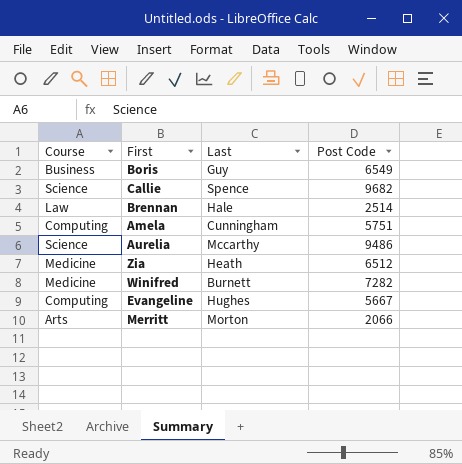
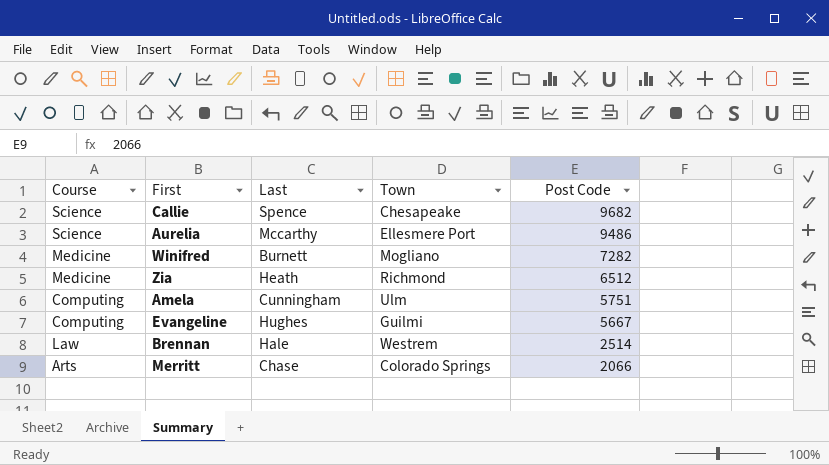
row order: none -> Post Code descending
column Town | position: none -> 4
row Boris: Business | Guy | 6549 -> none
Merritt | Last: Morton -> Chase

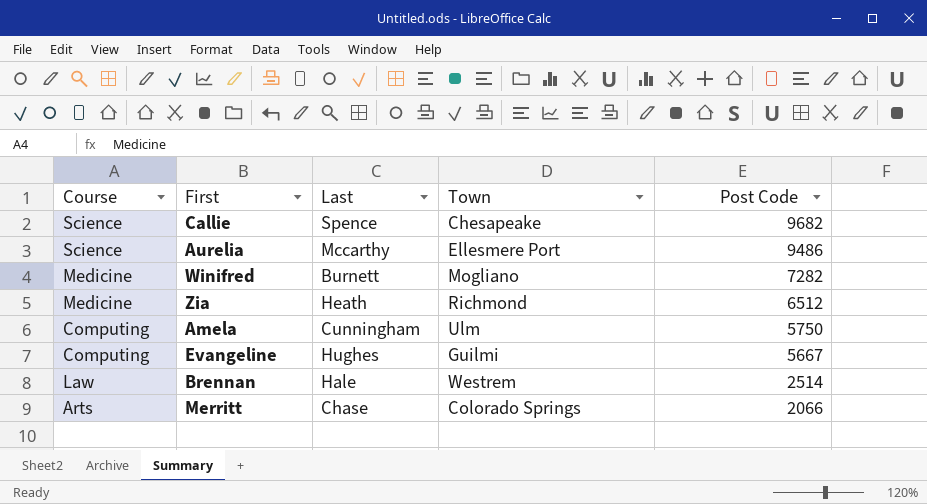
Amela | Post Code: 5751 -> 5750

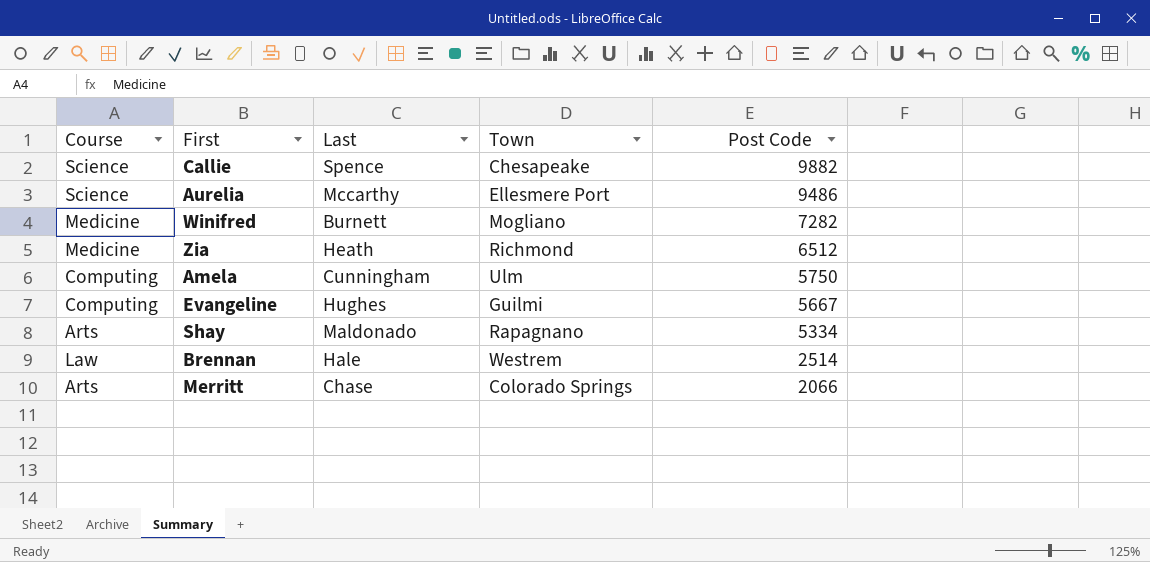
Callie | Post Code: 9682 -> 9882
row Shay: none -> Arts | Maldonado | Rapagnano | 5334

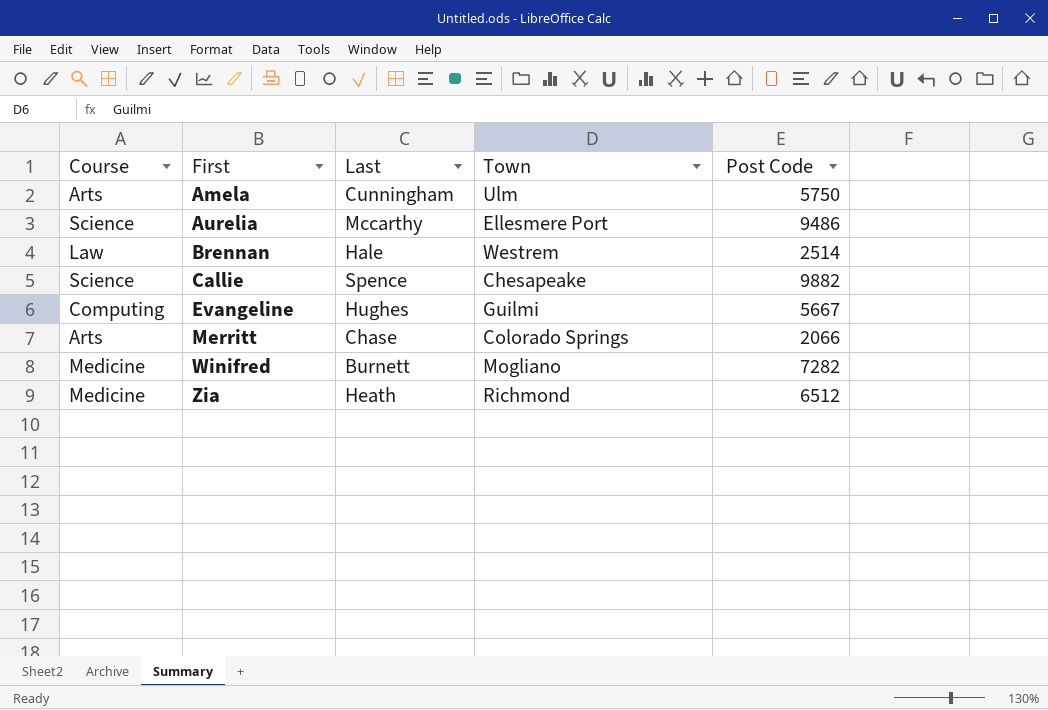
row order: Post Code descending -> First ascending
row Shay: Arts | Maldonado | Rapagnano | 5334 -> none
Amela | Course: Computing -> Arts

